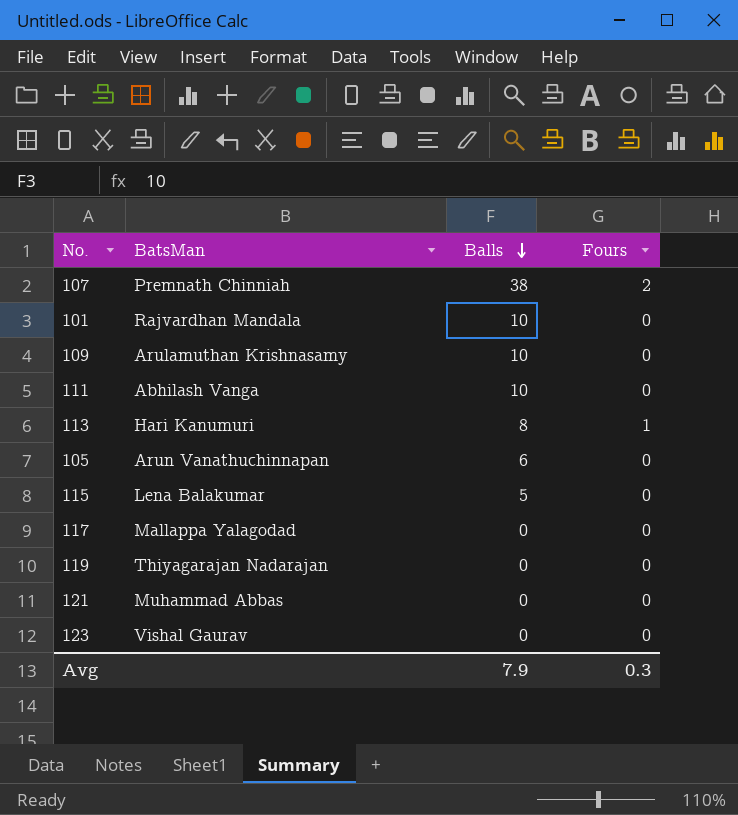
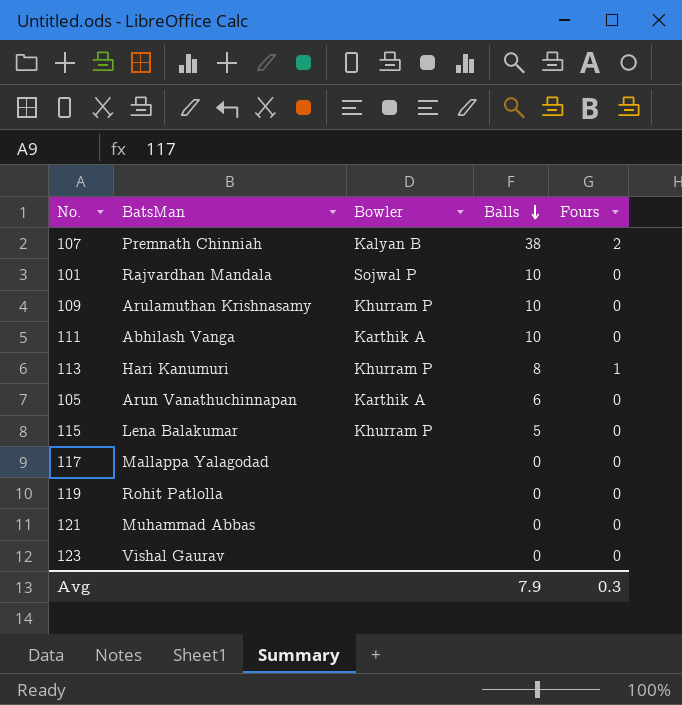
column Bowler | position: none -> 3
119 | BatsMan: Thiyagarajan Nadarajan -> Rohit Patlolla

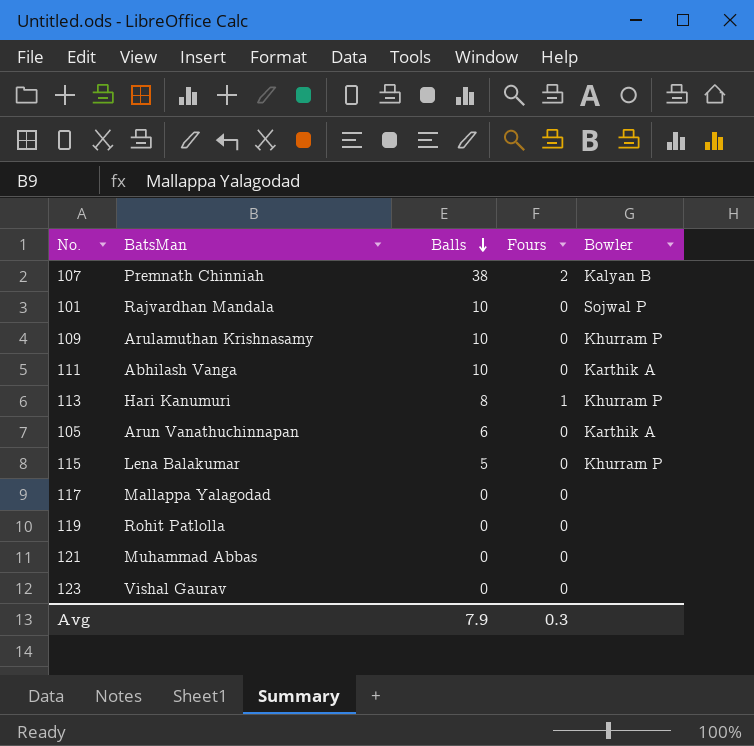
column Bowler | position: 3 -> 5

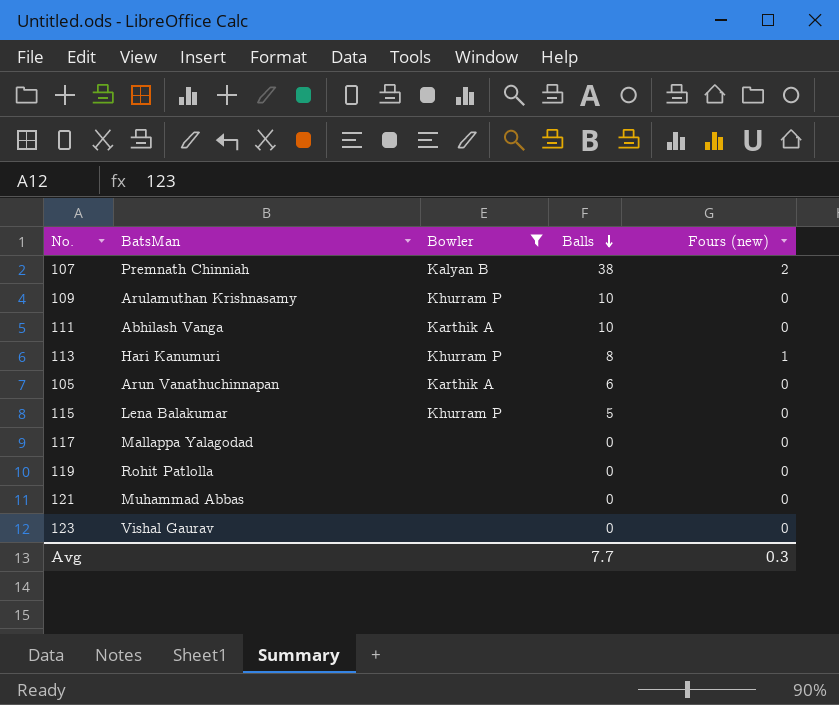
filter: none -> Bowler != Sojwal P
column Bowler | position: 5 -> 3
column name: Fours -> Fours (new)
Avg | Balls: 7.9 -> 7.7

